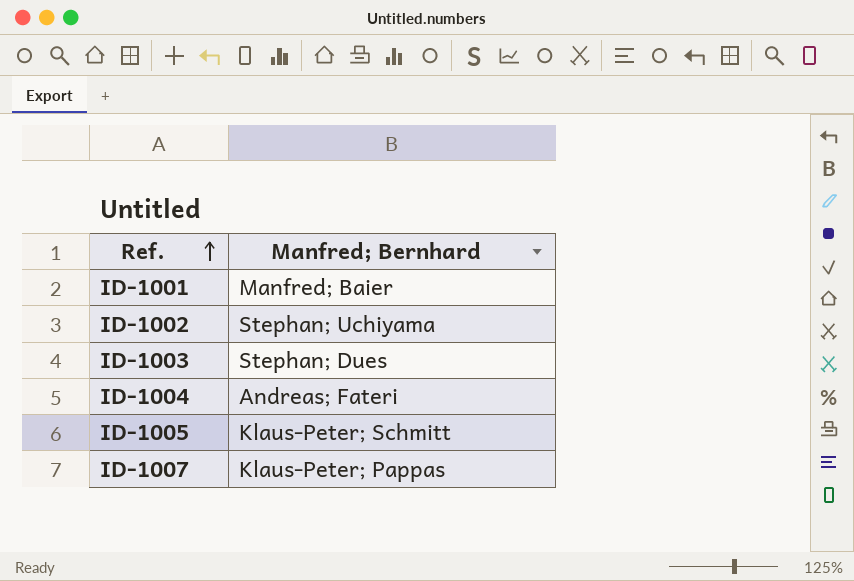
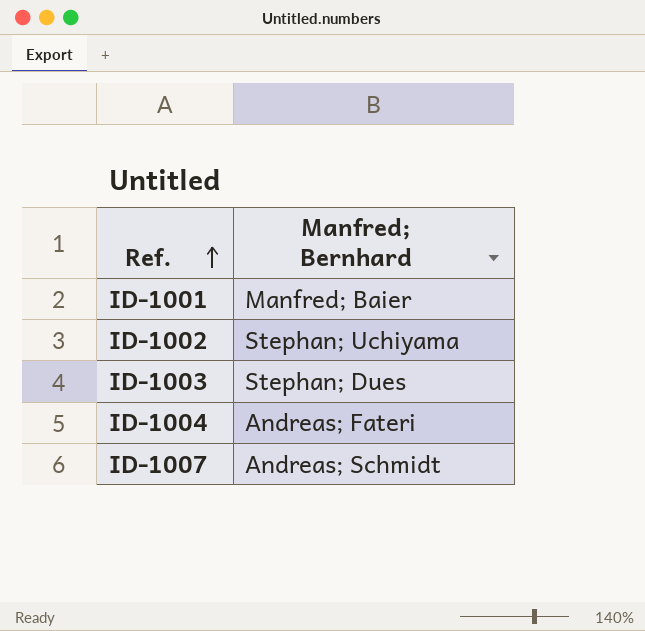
row ID-1005: Klaus-Peter; Schmitt -> none
ID-1007 | Manfred; Bernhard: Klaus-Peter; Pappas -> Andreas; Schmidt

